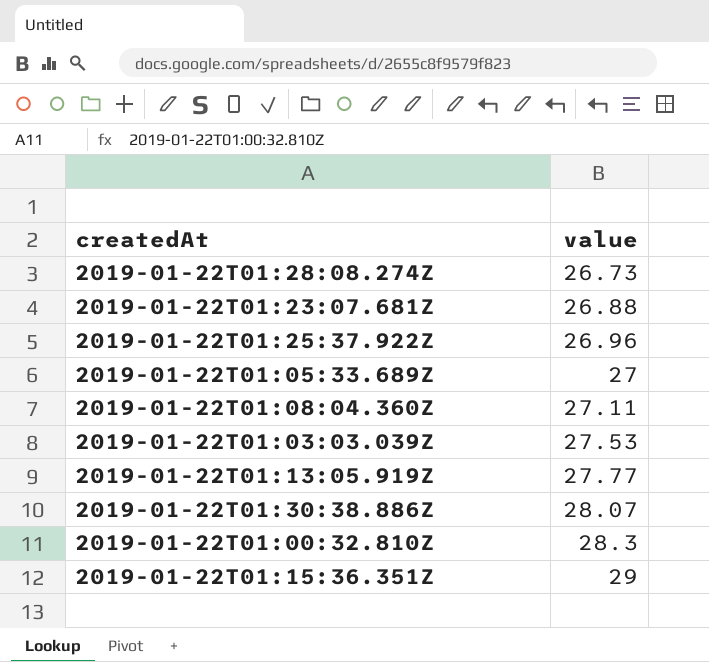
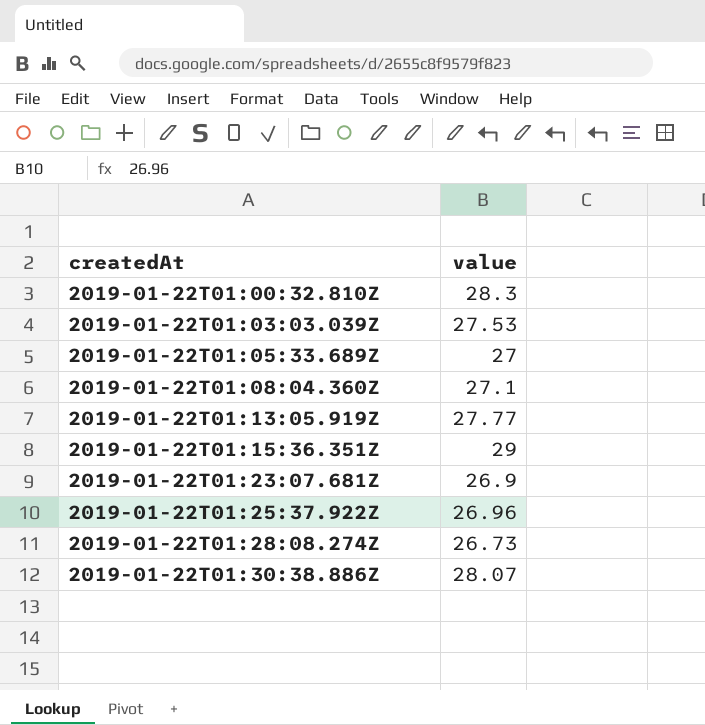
row order: value ascending -> createdAt ascending
2019-01-22T01:08:04.360Z | value: 27.11 -> 27.1
2019-01-22T01:23:07.681Z | value: 26.88 -> 26.9

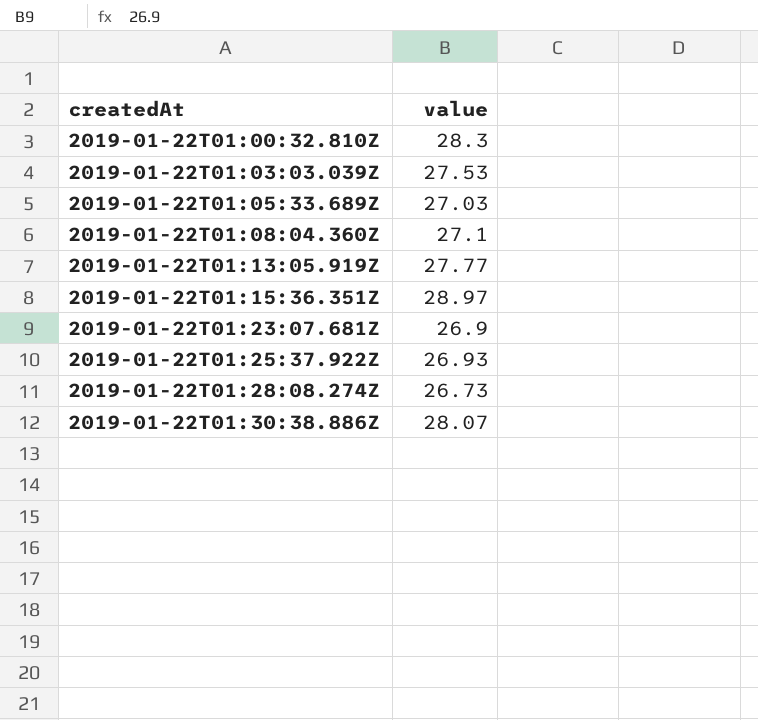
2019-01-22T01:05:33.689Z | value: 27 -> 27.03
2019-01-22T01:15:36.351Z | value: 29 -> 28.97
2019-01-22T01:25:37.922Z | value: 26.96 -> 26.93

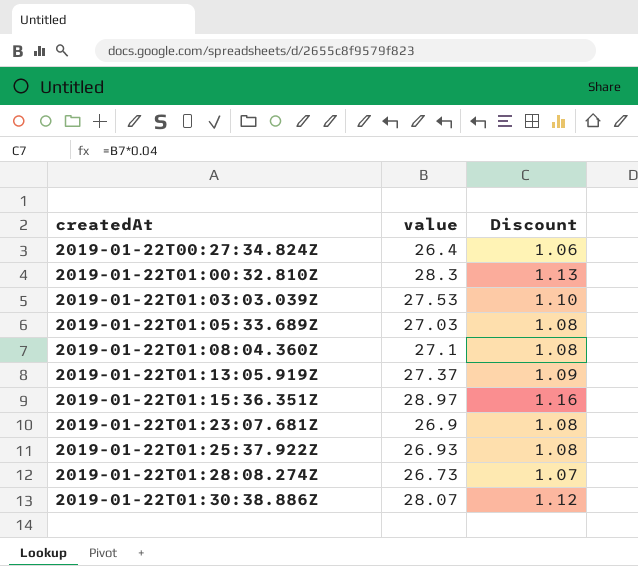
column Discount | formula: none -> [value] * 0.04
row 2019-01-22T00:27:34.824Z: none -> 26.4 | 1.06
2019-01-22T01:13:05.919Z | value: 27.77 -> 27.37

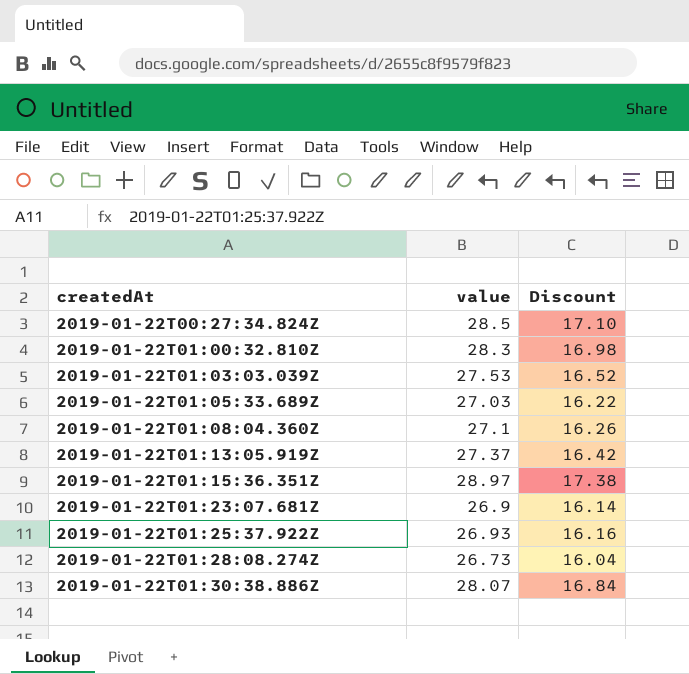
column Discount | formula: [value] * 0.04 -> [value] * 0.6
2019-01-22T00:27:34.824Z | value: 26.4 -> 28.5

